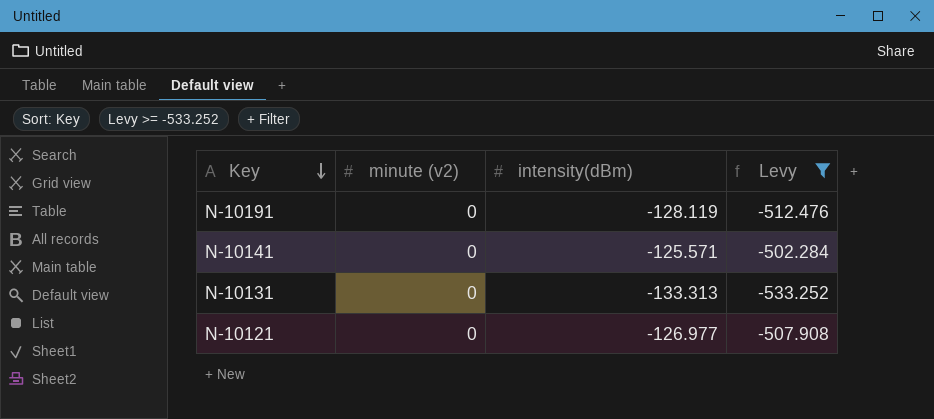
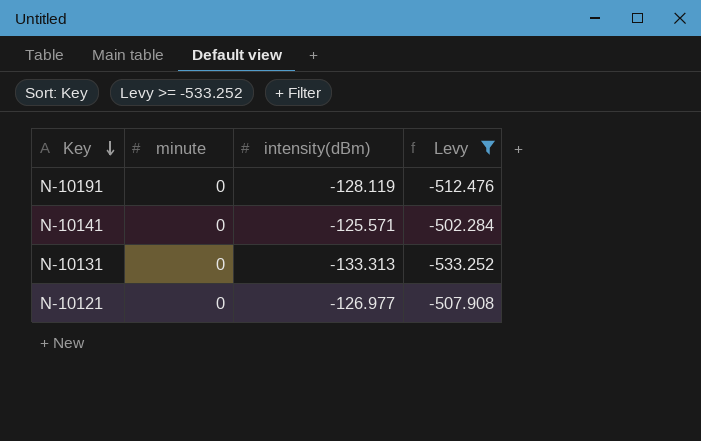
column name: minute (v2) -> minute

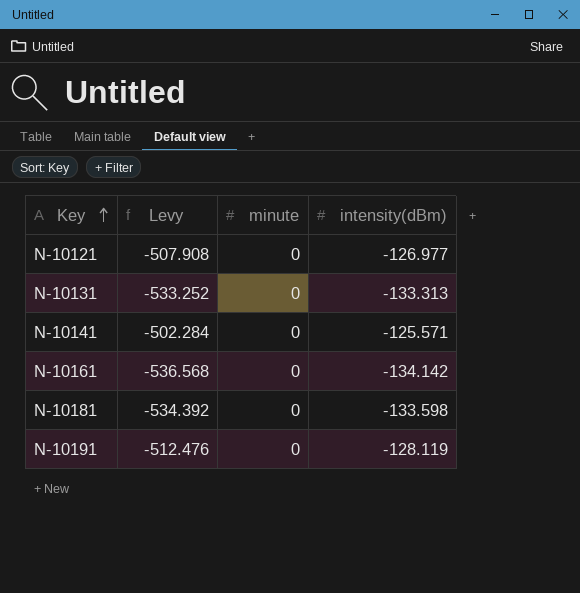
filter: Levy >= -533.252 -> none
row order: Key descending -> Key ascending
column Levy | position: 4 -> 2

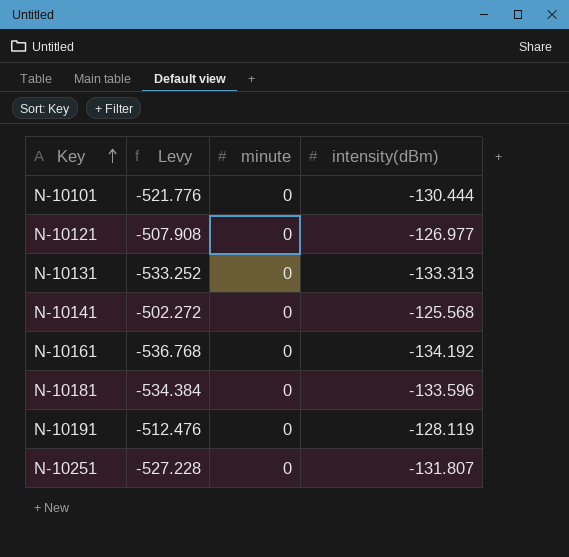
row N-10101: none -> -521.776 | 0 | -130.444
N-10141 | Levy: -502.284 -> -502.272
N-10141 | intensity(dBm): -125.571 -> -125.568
N-10161 | Levy: -536.568 -> -536.768
N-10161 | intensity(dBm): -134.142 -> -134.192
N-10181 | Levy: -534.392 -> -534.384
N-10181 | intensity(dBm): -133.598 -> -133.596
row N-10251: none -> -527.228 | 0 | -131.807

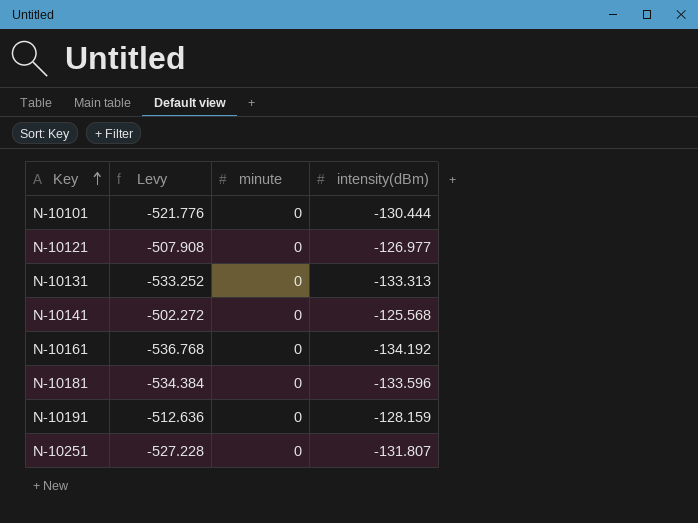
N-10191 | Levy: -512.476 -> -512.636
N-10191 | intensity(dBm): -128.119 -> -128.159

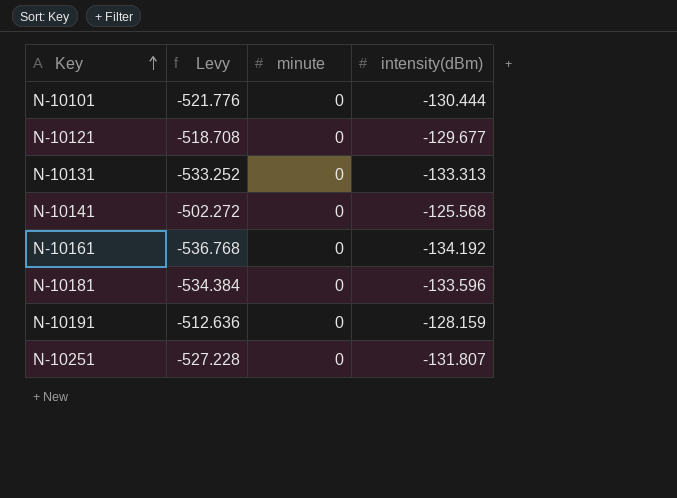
N-10121 | Levy: -507.908 -> -518.708
N-10121 | intensity(dBm): -126.977 -> -129.677

